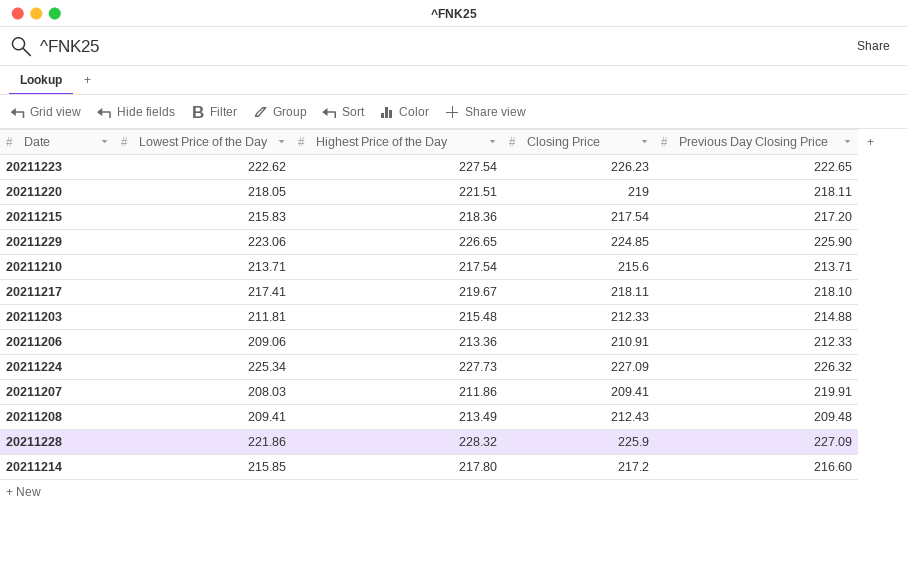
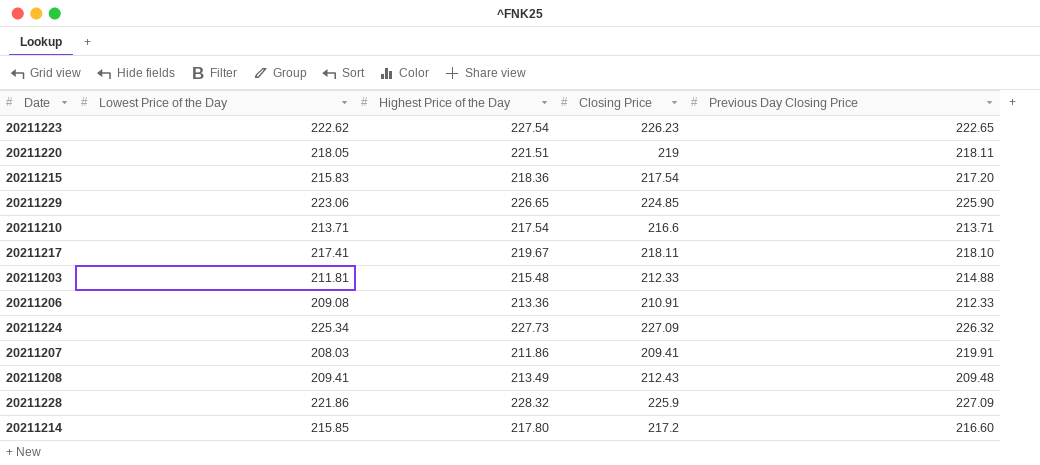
20211210 | Closing Price: 215.6 -> 216.6
20211206 | Lowest Price of the Day: 209.06 -> 209.08

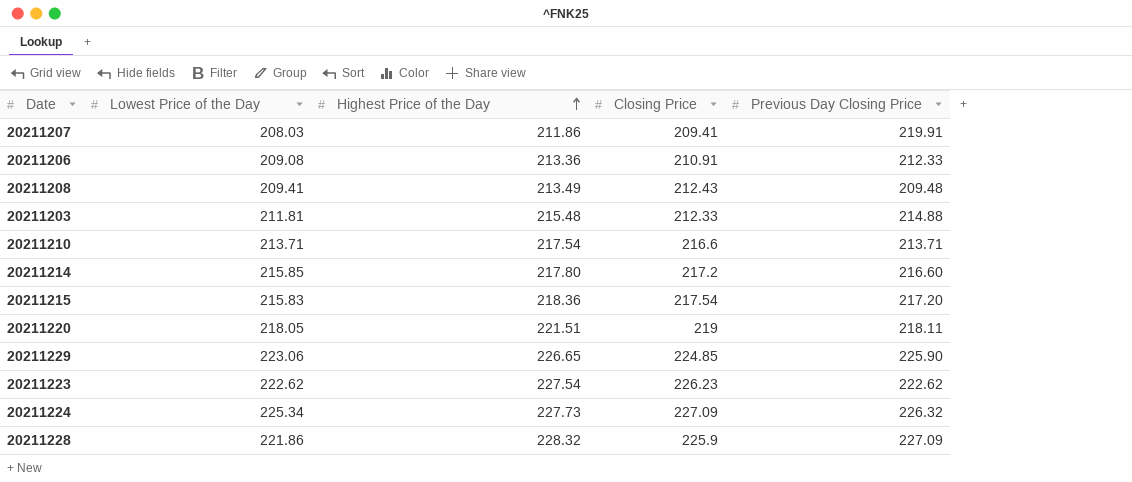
row order: none -> Highest Price of the Day ascending
row 20211217: 217.41 | 219.67 | 218.11 | 218.10 -> none
20211223 | Previous Day Closing Price: 222.65 -> 222.62

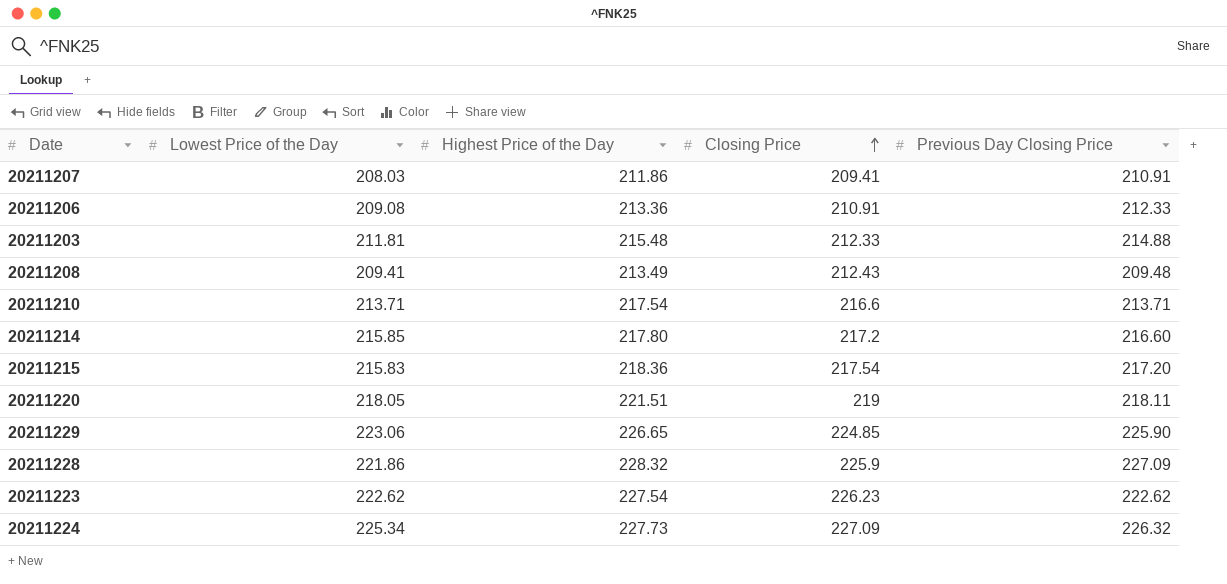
row order: Highest Price of the Day ascending -> Closing Price ascending
20211207 | Previous Day Closing Price: 219.91 -> 210.91

